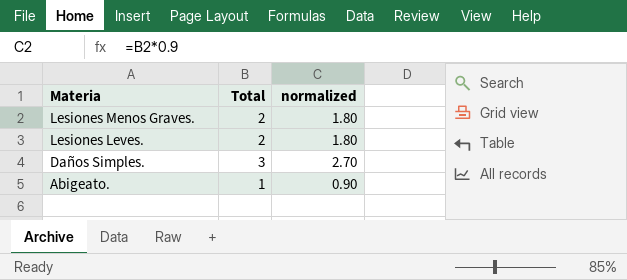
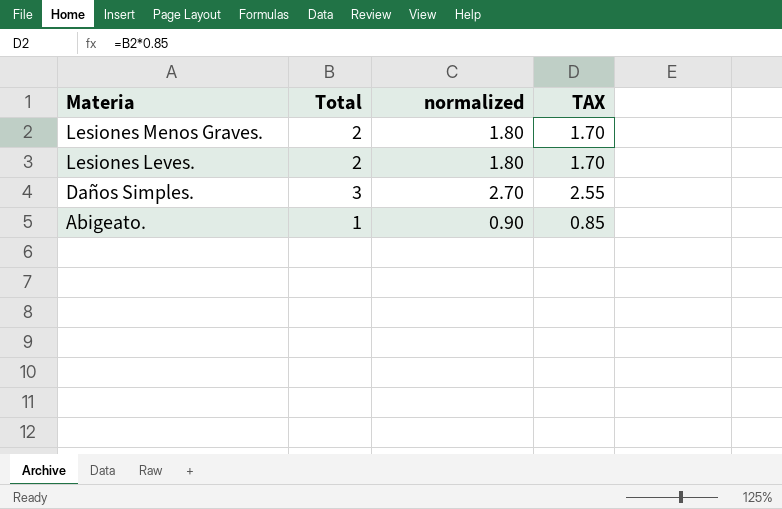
column TAX | formula: none -> [Total] * 0.85

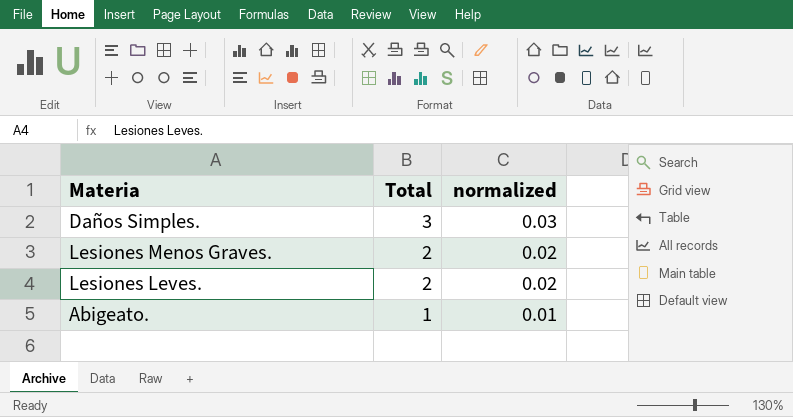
row order: Materia descending -> Total descending
column TAX | formula: [Total] * 0.85 -> none
column normalized | formula: [Total] * 0.9 -> [Total] * 0.01

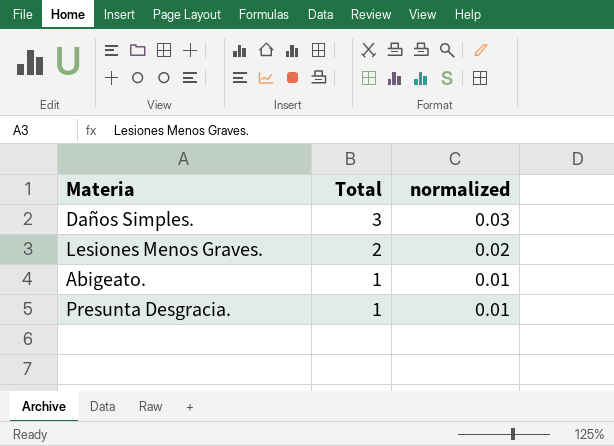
row Lesiones Leves.: 2 | 0.02 -> none
row Presunta Desgracia.: none -> 1 | 0.01

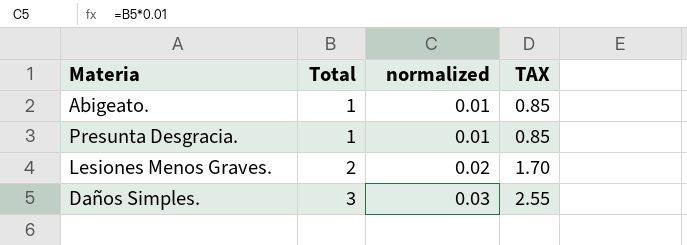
row order: Total descending -> Total ascending
column TAX | formula: none -> [Total] * 0.85

